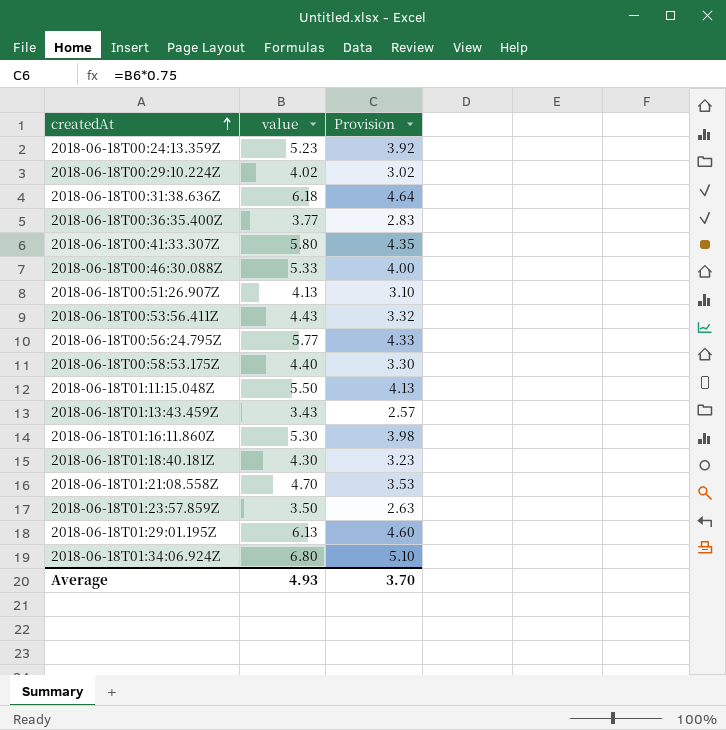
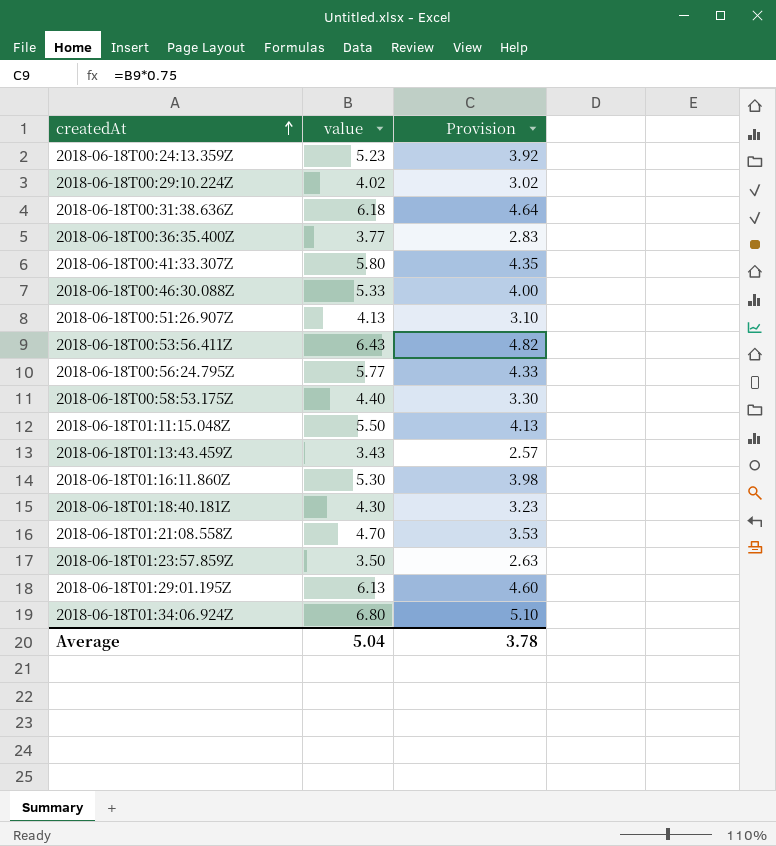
2018-06-18T00:53:56.411Z | value: 4.43 -> 6.43
2018-06-18T00:53:56.411Z | Provision: 3.32 -> 4.82
Average | value: 4.93 -> 5.04
Average | Provision: 3.70 -> 3.78

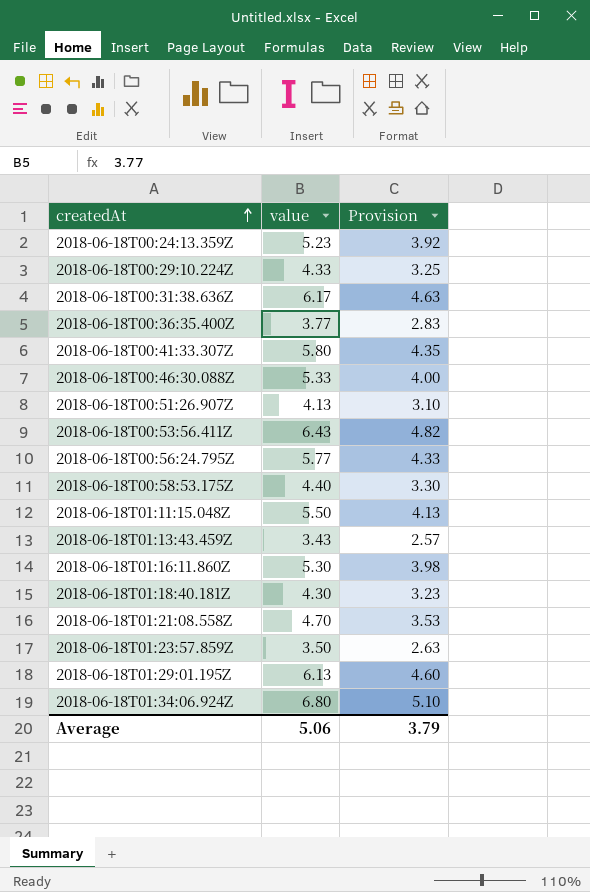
2018-06-18T00:29:10.224Z | value: 4.02 -> 4.33
2018-06-18T00:29:10.224Z | Provision: 3.02 -> 3.25
2018-06-18T00:31:38.636Z | value: 6.18 -> 6.17
2018-06-18T00:31:38.636Z | Provision: 4.64 -> 4.63
Average | value: 5.04 -> 5.06
Average | Provision: 3.78 -> 3.79

